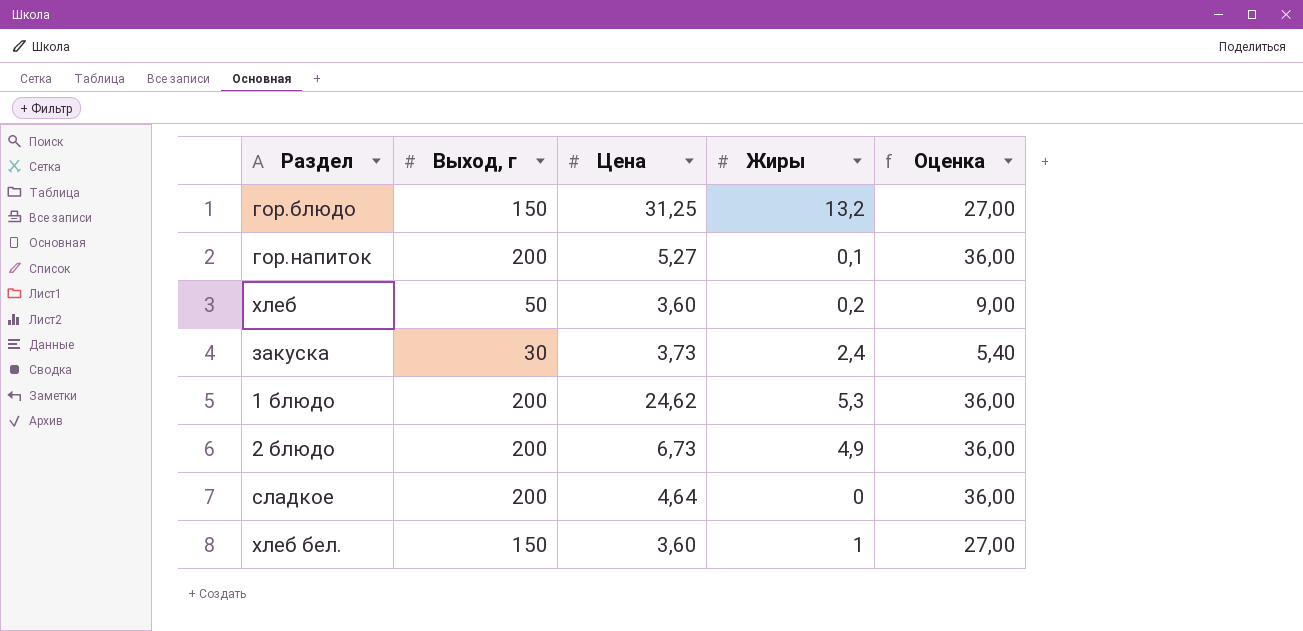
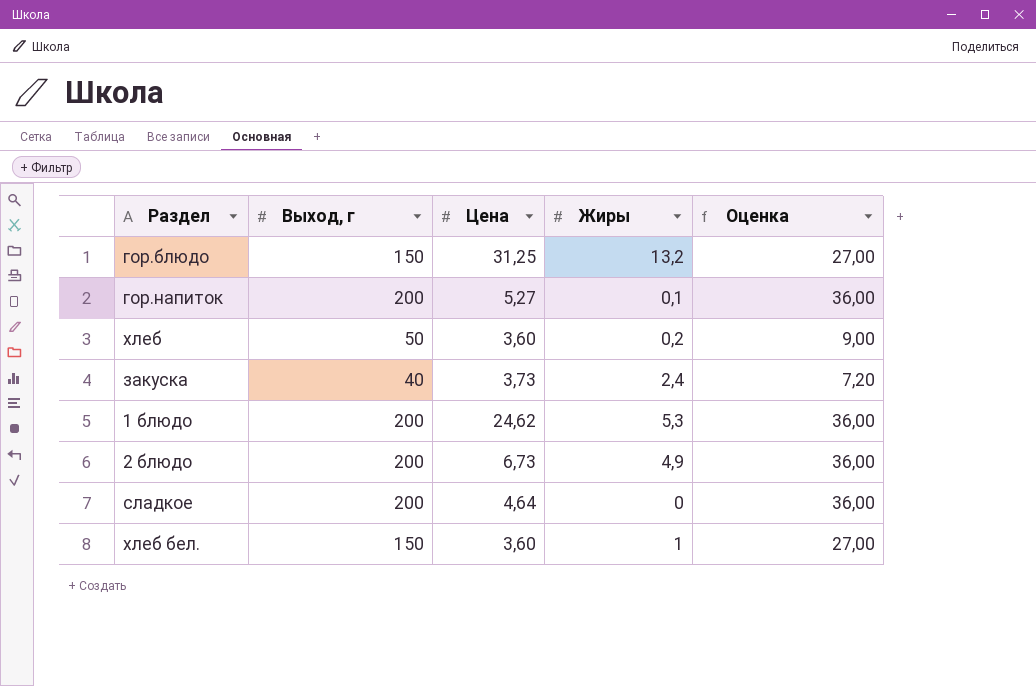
закуска | Выход, г: 30 -> 40
закуска | Оценка: 5,40 -> 7,20

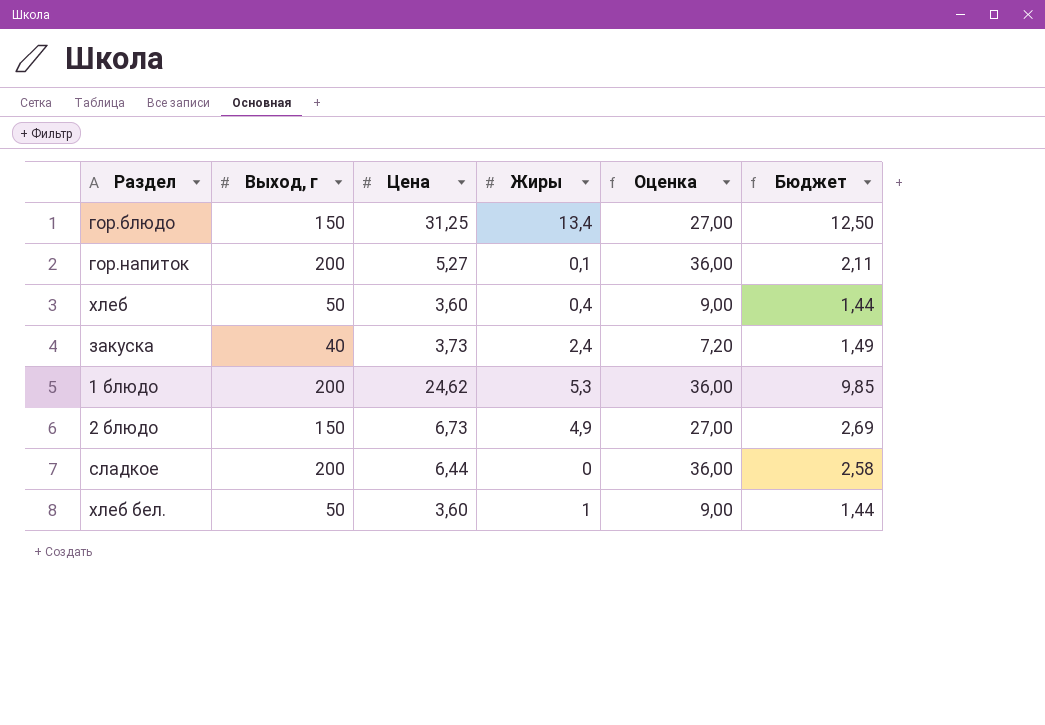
column Бюджет | formula: none -> [Цена] * 0,4
гор.блюдо | Жиры: 13,2 -> 13,4
хлеб | Жиры: 0,2 -> 0,4
2 блюдо | Выход, г: 200 -> 150
2 блюдо | Оценка: 36,00 -> 27,00
сладкое | Цена: 4,64 -> 6,44
хлеб бел. | Выход, г: 150 -> 50
хлеб бел. | Оценка: 27,00 -> 9,00

